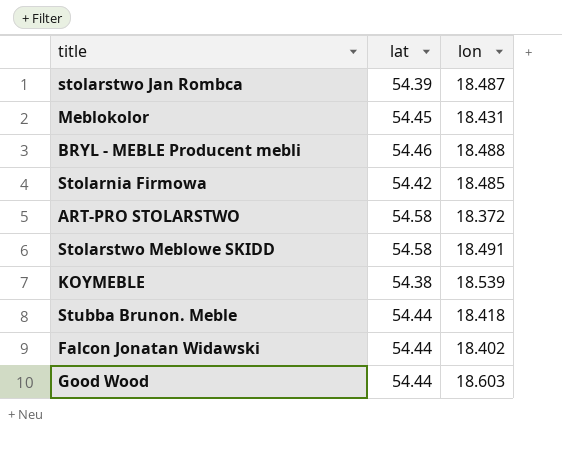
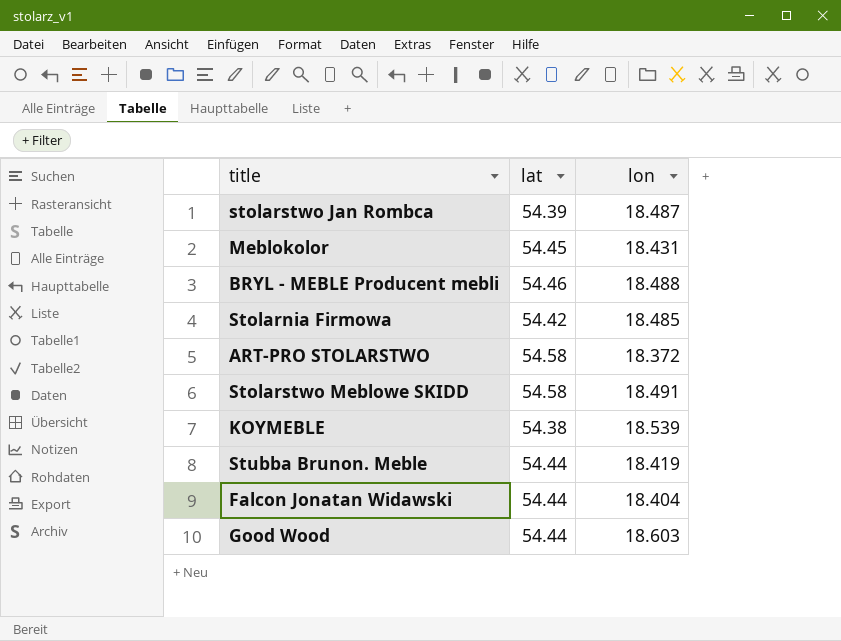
Stubba Brunon. Meble | lon: 18.418 -> 18.419
Falcon Jonatan Widawski | lon: 18.402 -> 18.404

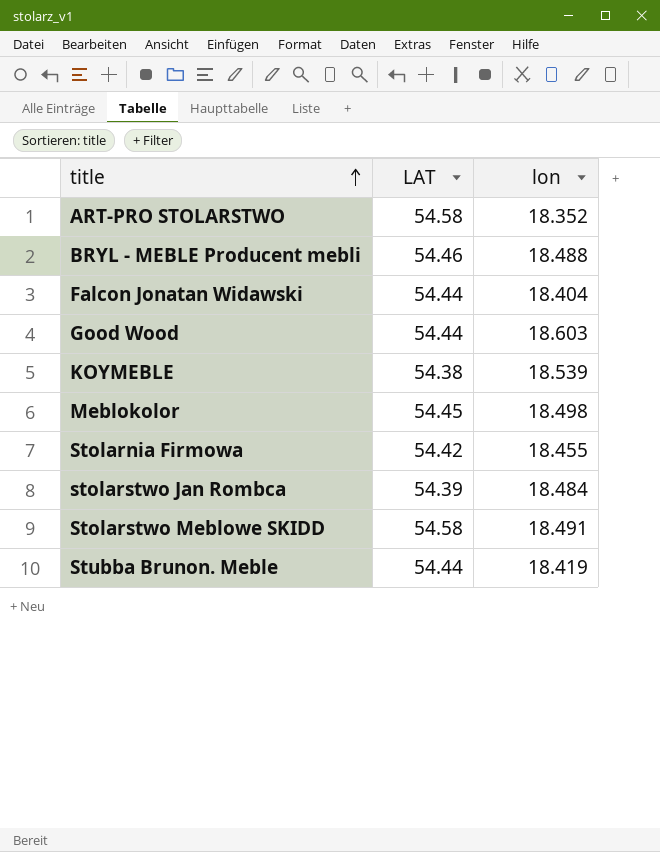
row order: none -> title ascending
column name: lat -> LAT
ART-PRO STOLARSTWO | lon: 18.372 -> 18.352
Meblokolor | lon: 18.431 -> 18.498
Stolarnia Firmowa | lon: 18.485 -> 18.455
stolarstwo Jan Rombca | lon: 18.487 -> 18.484

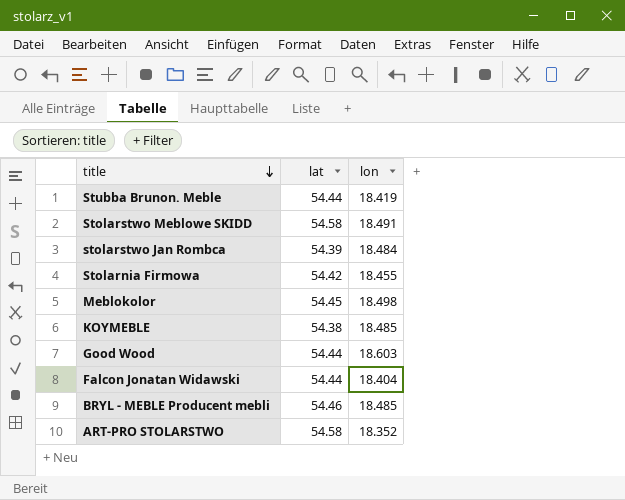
row order: title ascending -> title descending
column name: LAT -> lat
KOYMEBLE | lon: 18.539 -> 18.485
BRYL - MEBLE Producent mebli | lon: 18.488 -> 18.485

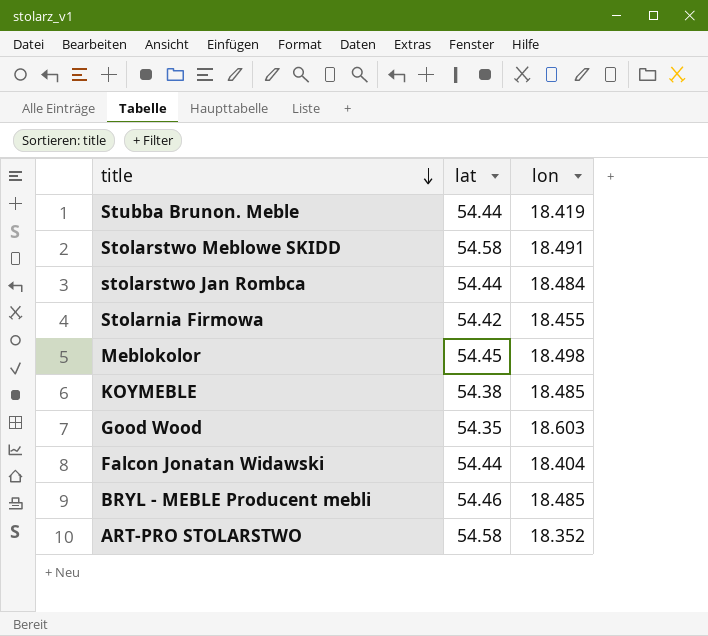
stolarstwo Jan Rombca | lat: 54.39 -> 54.44
Good Wood | lat: 54.44 -> 54.35

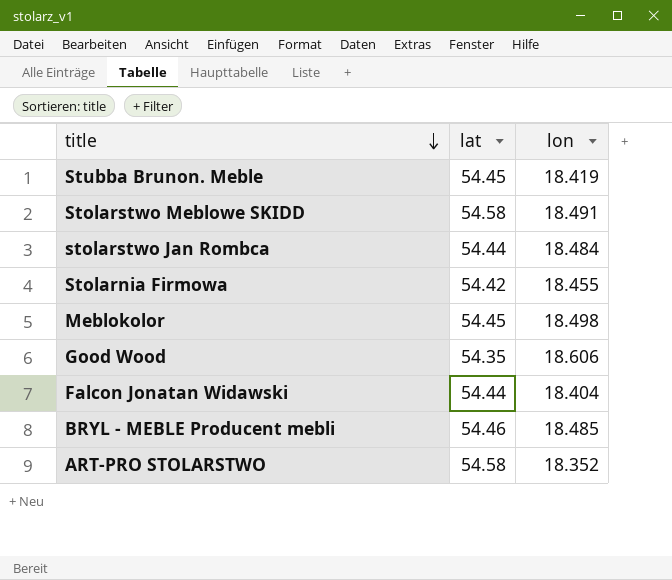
row KOYMEBLE: 54.38 | 18.485 -> none
Stubba Brunon. Meble | lat: 54.44 -> 54.45
Good Wood | lon: 18.603 -> 18.606

